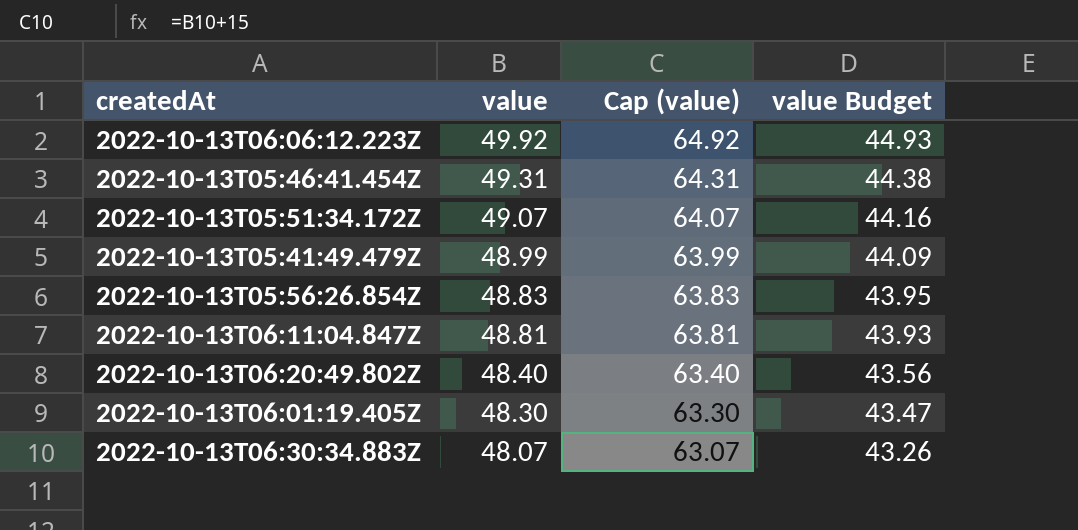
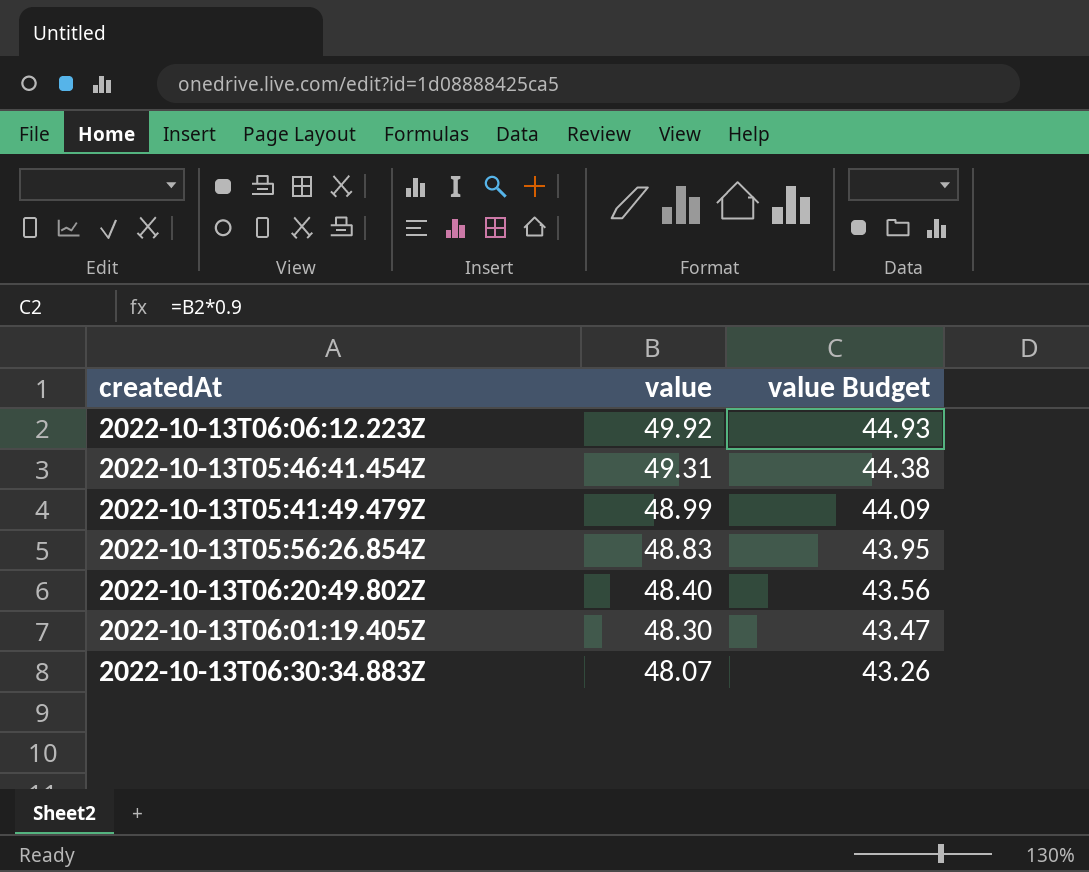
column Cap (value) | formula: [value] + 15 -> none
row 2022-10-13T05:51:34.172Z: 49.07 | 64.07 | 44.16 -> none
row 2022-10-13T06:11:04.847Z: 48.81 | 63.81 | 43.93 -> none

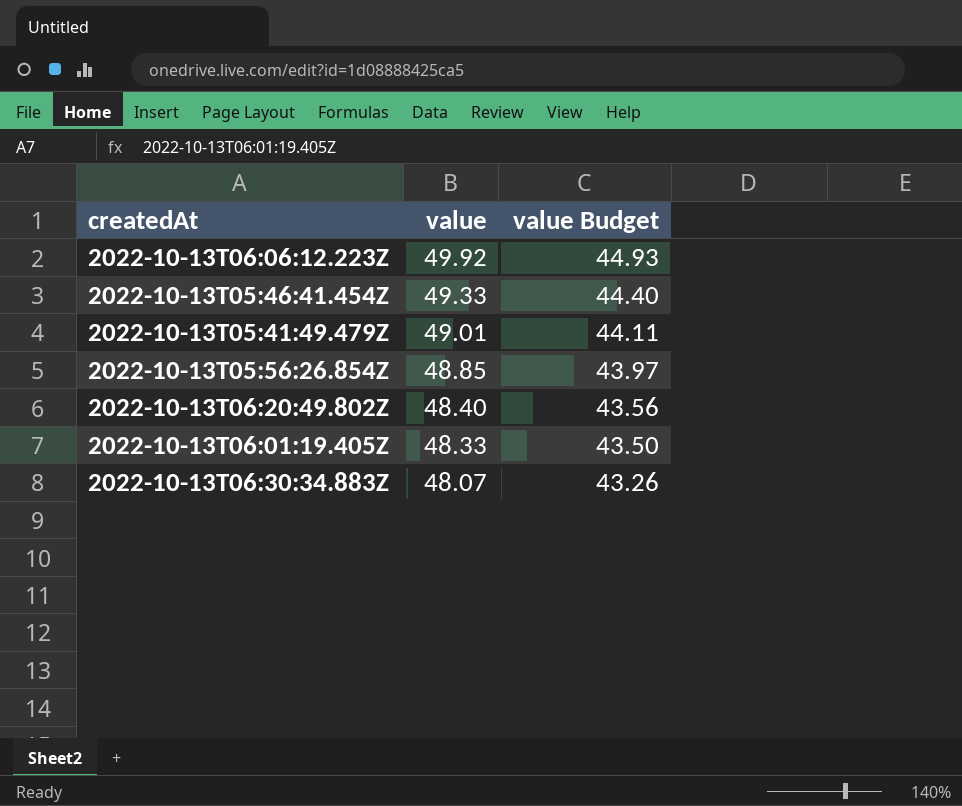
2022-10-13T05:46:41.454Z | value: 49.31 -> 49.33
2022-10-13T05:46:41.454Z | value Budget: 44.38 -> 44.40
2022-10-13T05:41:49.479Z | value: 48.99 -> 49.01
2022-10-13T05:41:49.479Z | value Budget: 44.09 -> 44.11
2022-10-13T05:56:26.854Z | value: 48.83 -> 48.85
2022-10-13T05:56:26.854Z | value Budget: 43.95 -> 43.97
2022-10-13T06:01:19.405Z | value: 48.30 -> 48.33
2022-10-13T06:01:19.405Z | value Budget: 43.47 -> 43.50

